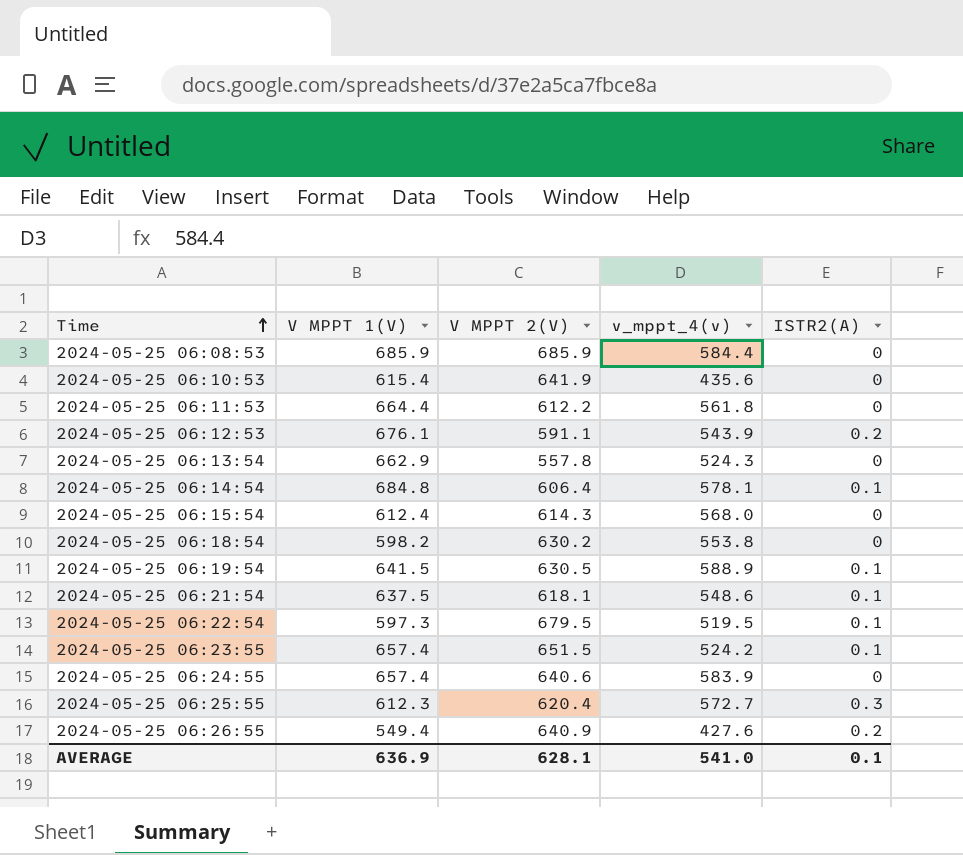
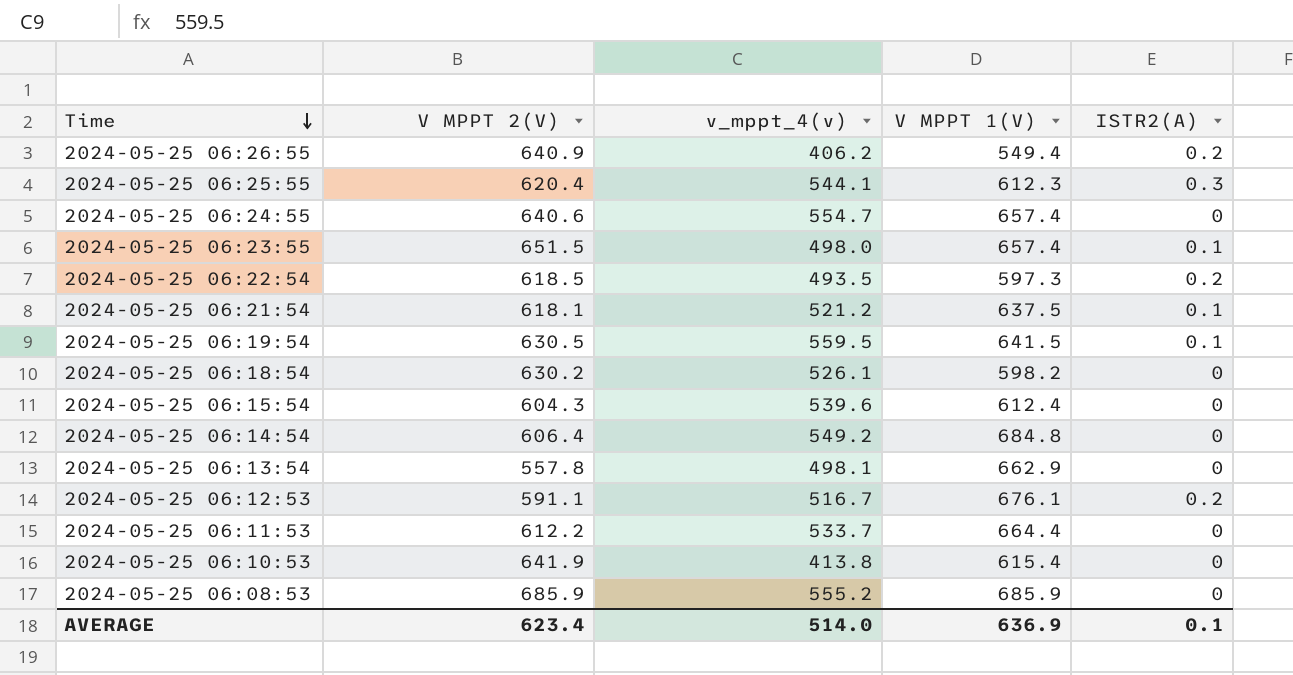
row order: Time ascending -> Time descending
column V MPPT 1(V) | position: 2 -> 4
2024-05-25 06:26:55 | v_mppt_4(v): 427.6 -> 406.2
2024-05-25 06:25:55 | v_mppt_4(v): 572.7 -> 544.1
2024-05-25 06:24:55 | v_mppt_4(v): 583.9 -> 554.7
2024-05-25 06:23:55 | v_mppt_4(v): 524.2 -> 498.0
2024-05-25 06:22:54 | V MPPT 2(V): 679.5 -> 618.5
2024-05-25 06:22:54 | v_mppt_4(v): 519.5 -> 493.5
2024-05-25 06:22:54 | ISTR2(A): 0.1 -> 0.2
2024-05-25 06:21:54 | v_mppt_4(v): 548.6 -> 521.2
2024-05-25 06:19:54 | v_mppt_4(v): 588.9 -> 559.5
2024-05-25 06:18:54 | v_mppt_4(v): 553.8 -> 526.1
2024-05-25 06:15:54 | V MPPT 2(V): 614.3 -> 604.3
2024-05-25 06:15:54 | v_mppt_4(v): 568.0 -> 539.6
2024-05-25 06:14:54 | v_mppt_4(v): 578.1 -> 549.2
2024-05-25 06:14:54 | ISTR2(A): 0.1 -> 0
2024-05-25 06:13:54 | v_mppt_4(v): 524.3 -> 498.1
2024-05-25 06:12:53 | v_mppt_4(v): 543.9 -> 516.7
2024-05-25 06:11:53 | v_mppt_4(v): 561.8 -> 533.7
2024-05-25 06:10:53 | v_mppt_4(v): 435.6 -> 413.8
2024-05-25 06:08:53 | v_mppt_4(v): 584.4 -> 555.2
AVERAGE | V MPPT 2(V): 628.1 -> 623.4
AVERAGE | v_mppt_4(v): 541.0 -> 514.0

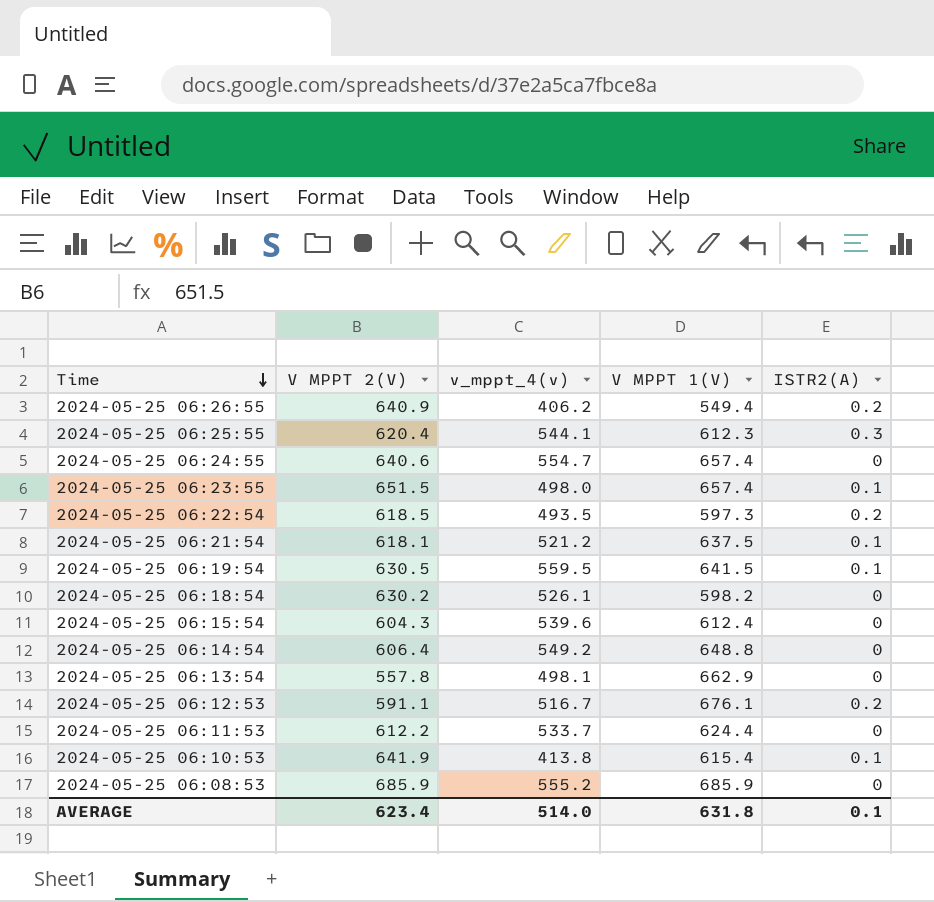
2024-05-25 06:14:54 | V MPPT 1(V): 684.8 -> 648.8
2024-05-25 06:11:53 | V MPPT 1(V): 664.4 -> 624.4
2024-05-25 06:10:53 | ISTR2(A): 0 -> 0.1
AVERAGE | V MPPT 1(V): 636.9 -> 631.8

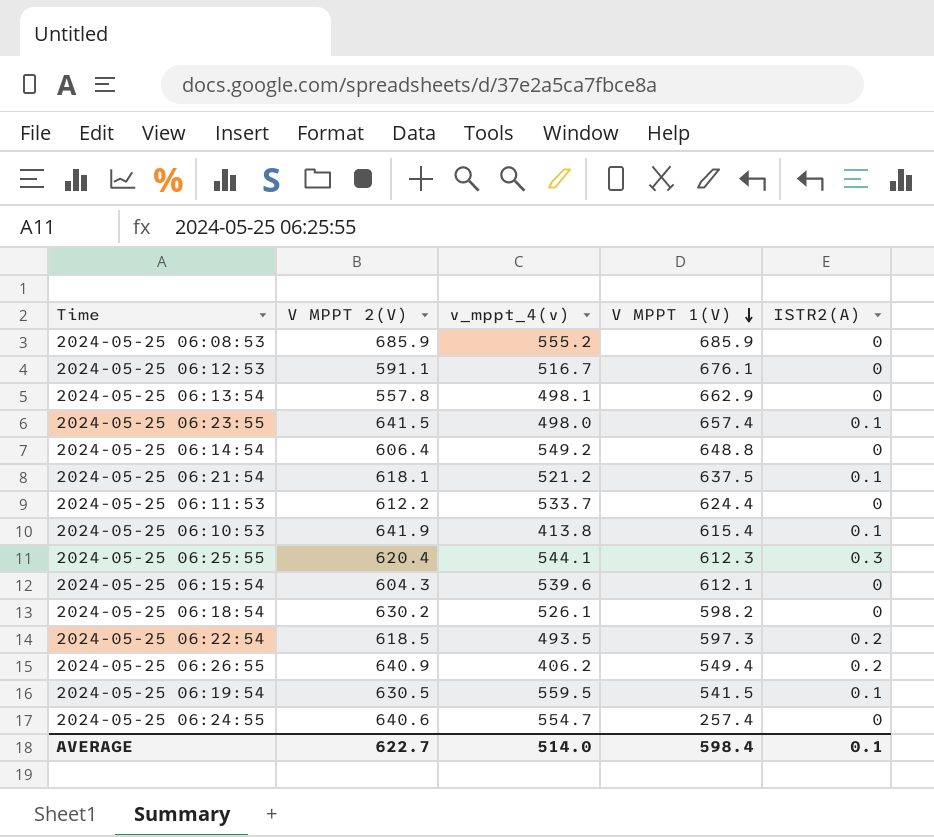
row order: Time descending -> V MPPT 1(V) descending
2024-05-25 06:12:53 | ISTR2(A): 0.2 -> 0
2024-05-25 06:23:55 | V MPPT 2(V): 651.5 -> 641.5
2024-05-25 06:15:54 | V MPPT 1(V): 612.4 -> 612.1
2024-05-25 06:19:54 | V MPPT 1(V): 641.5 -> 541.5
2024-05-25 06:24:55 | V MPPT 1(V): 657.4 -> 257.4
AVERAGE | V MPPT 2(V): 623.4 -> 622.7
AVERAGE | V MPPT 1(V): 631.8 -> 598.4

